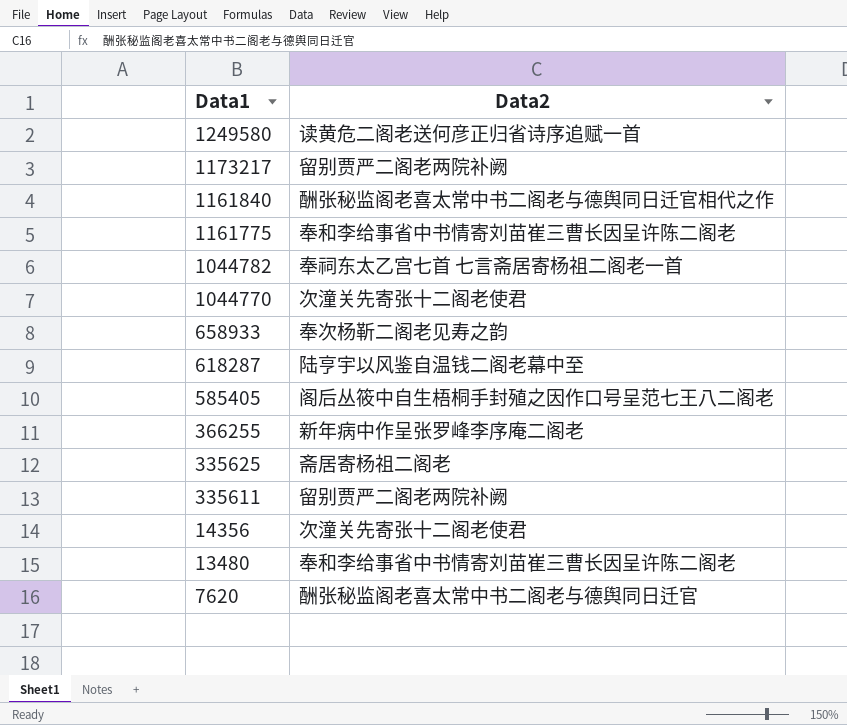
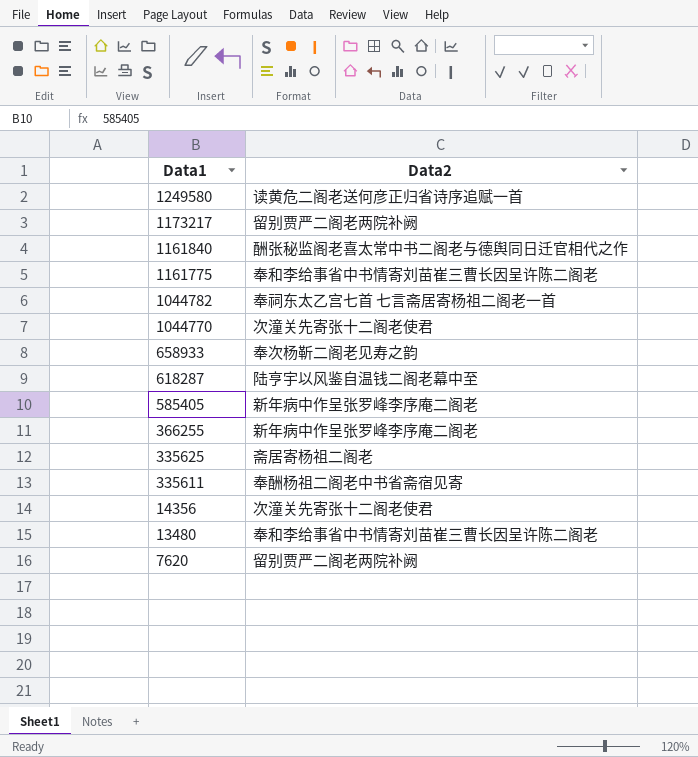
585405 | Data2: 阁后丛筱中自生梧桐手封殖之因作口号呈范七王八二阁老 -> 新年病中作呈张罗峰李序庵二阁老
335611 | Data2: 留别贾严二阁老两院补阙 -> 奉酬杨祖二阁老中书省斋宿见寄
7620 | Data2: 酬张秘监阁老喜太常中书二阁老与德舆同日迁官 -> 留别贾严二阁老两院补阙

